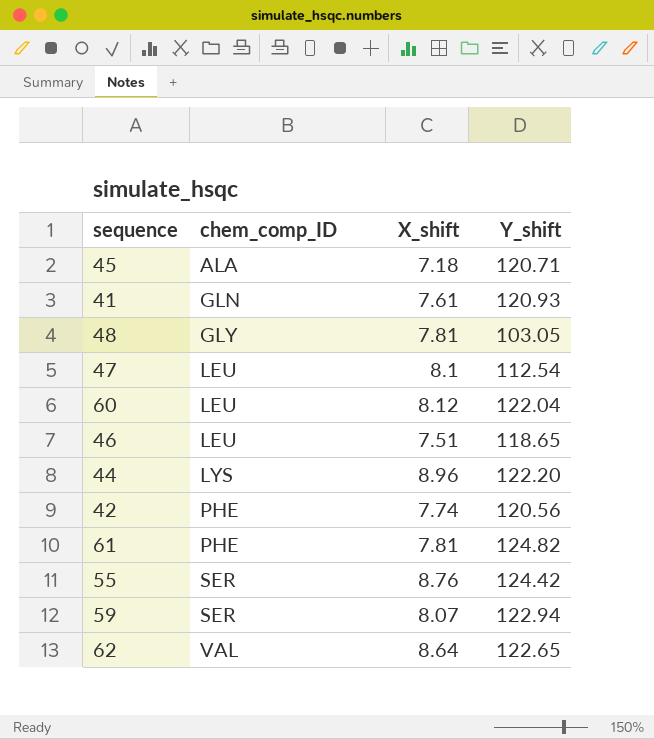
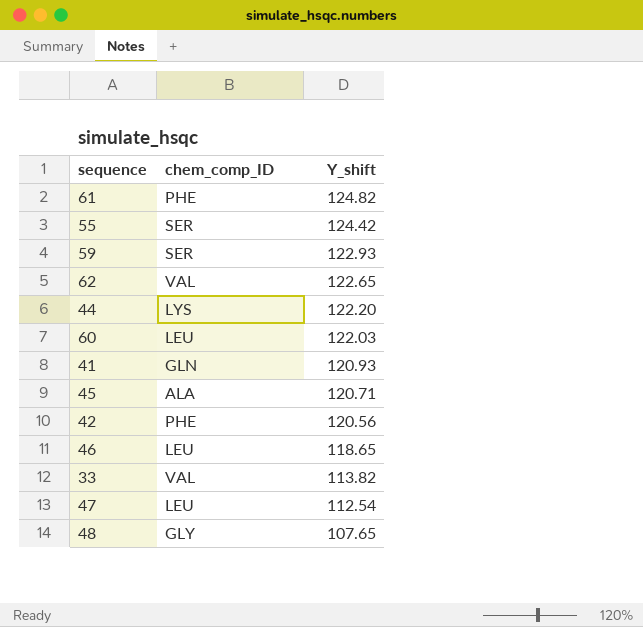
row order: chem_comp_ID ascending -> Y_shift descending
column X_shift | position: 3 -> none
59 | Y_shift: 122.94 -> 122.93
60 | Y_shift: 122.04 -> 122.03
row 33: none -> VAL | 113.82
48 | Y_shift: 103.05 -> 107.65

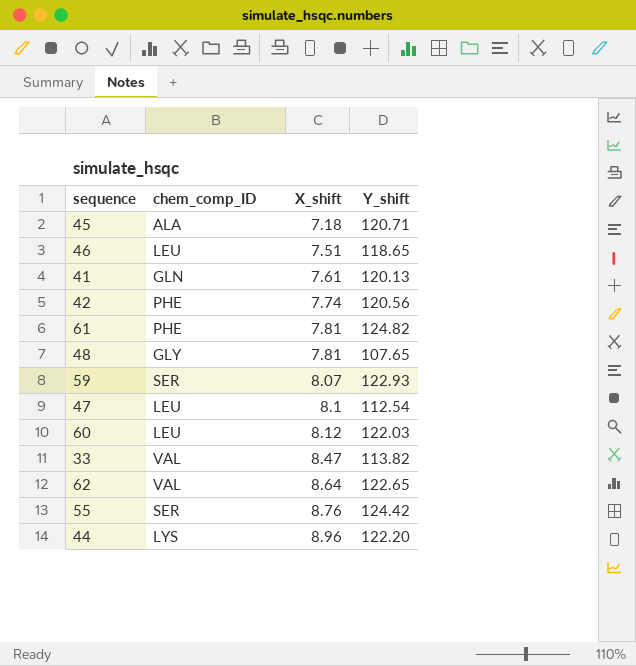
row order: Y_shift descending -> X_shift ascending
column X_shift | position: none -> 3
41 | Y_shift: 120.93 -> 120.13

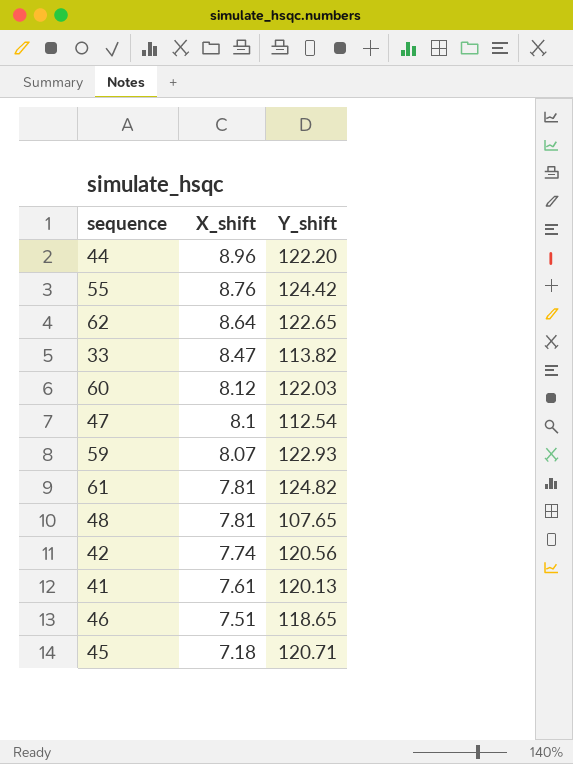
row order: X_shift ascending -> X_shift descending
column chem_comp_ID | position: 2 -> none

